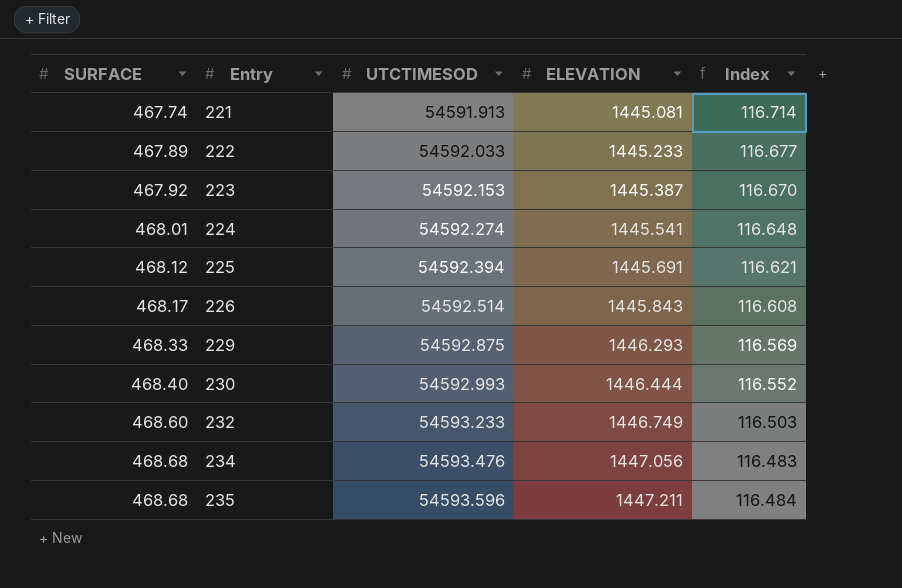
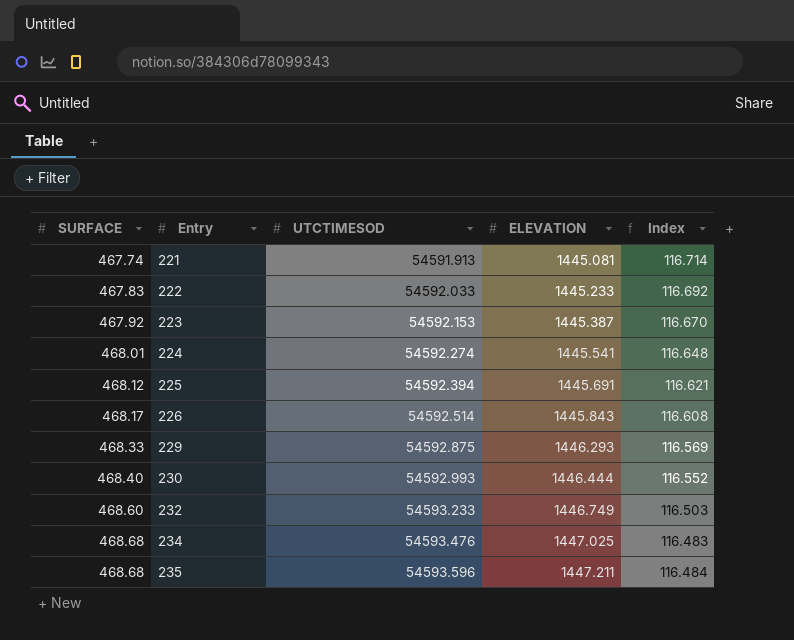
222 | SURFACE: 467.89 -> 467.83
222 | Index: 116.677 -> 116.692
234 | ELEVATION: 1447.056 -> 1447.025

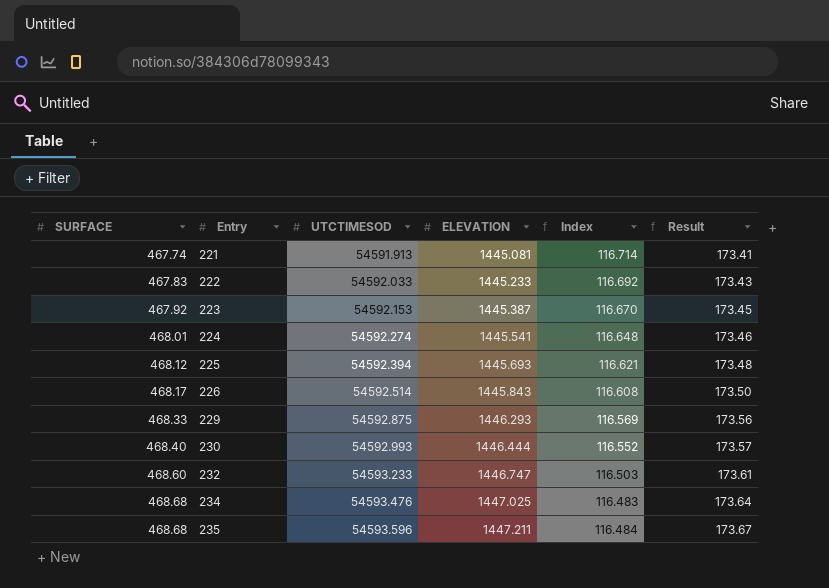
column Result | formula: none -> [ELEVATION] * 0.12
225 | ELEVATION: 1445.691 -> 1445.693
232 | ELEVATION: 1446.749 -> 1446.747

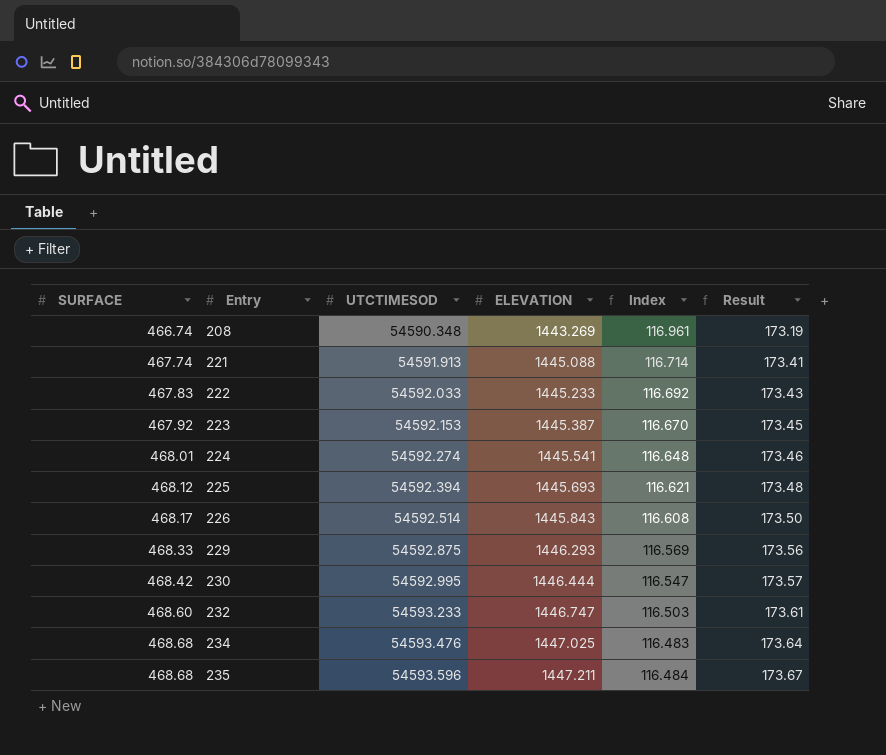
row 208: none -> 466.74 | 54590.348 | 1443.269 | 116.961 | 173.19
221 | ELEVATION: 1445.081 -> 1445.088
230 | SURFACE: 468.40 -> 468.42
230 | UTCTIMESOD: 54592.993 -> 54592.995
230 | Index: 116.552 -> 116.547

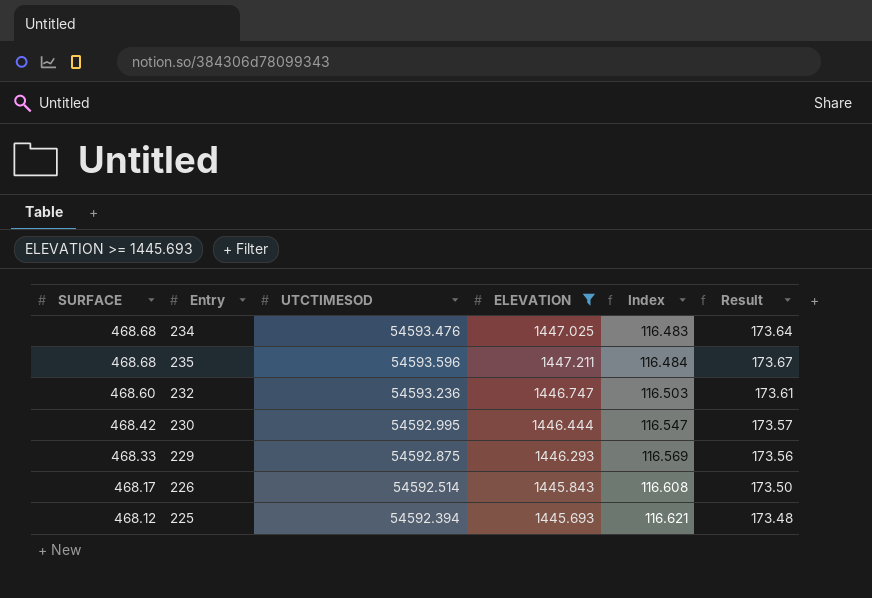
filter: none -> ELEVATION >= 1445.693
row order: SURFACE ascending -> SURFACE descending
232 | UTCTIMESOD: 54593.233 -> 54593.236

